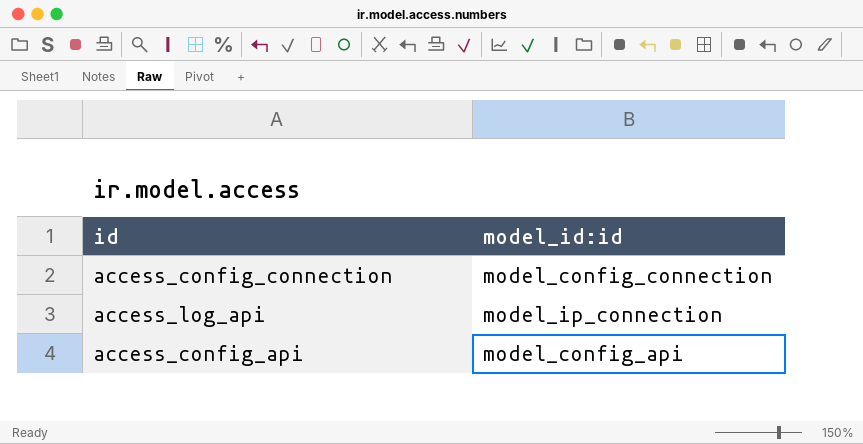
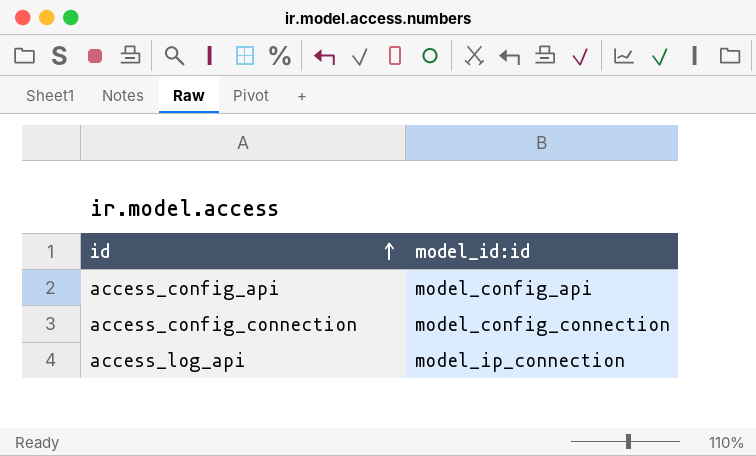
row order: none -> id ascending

